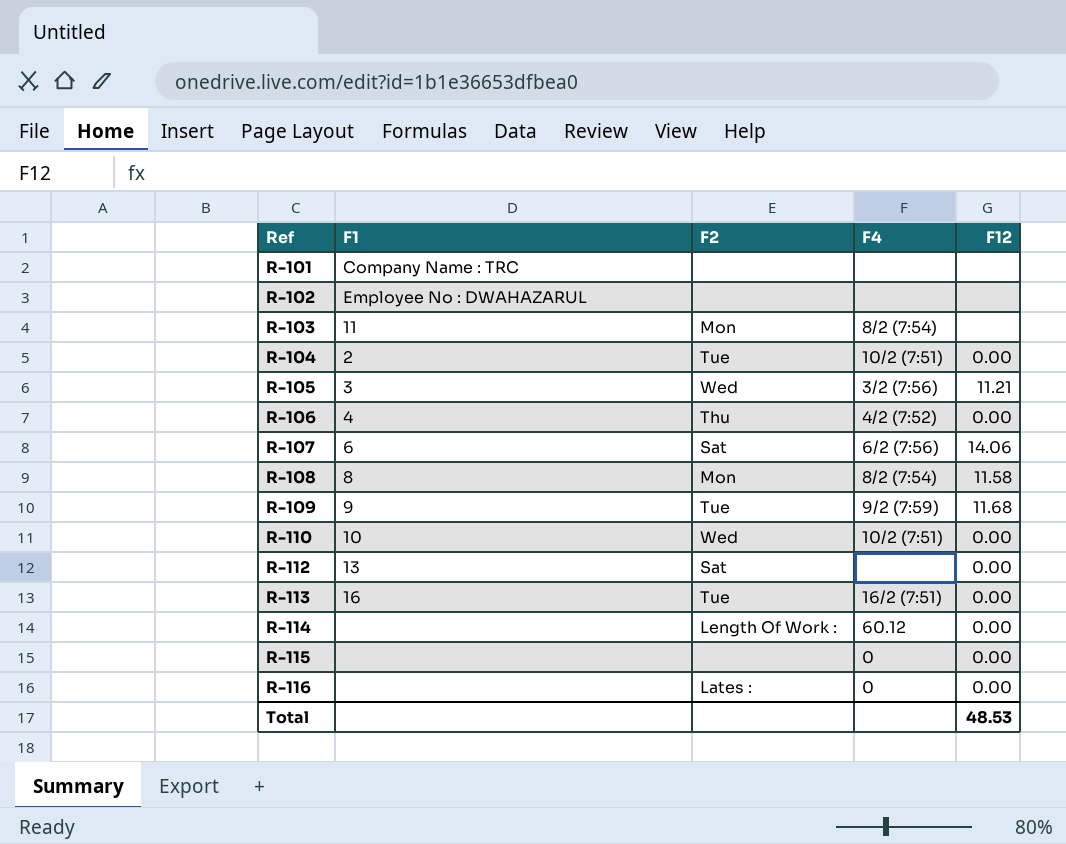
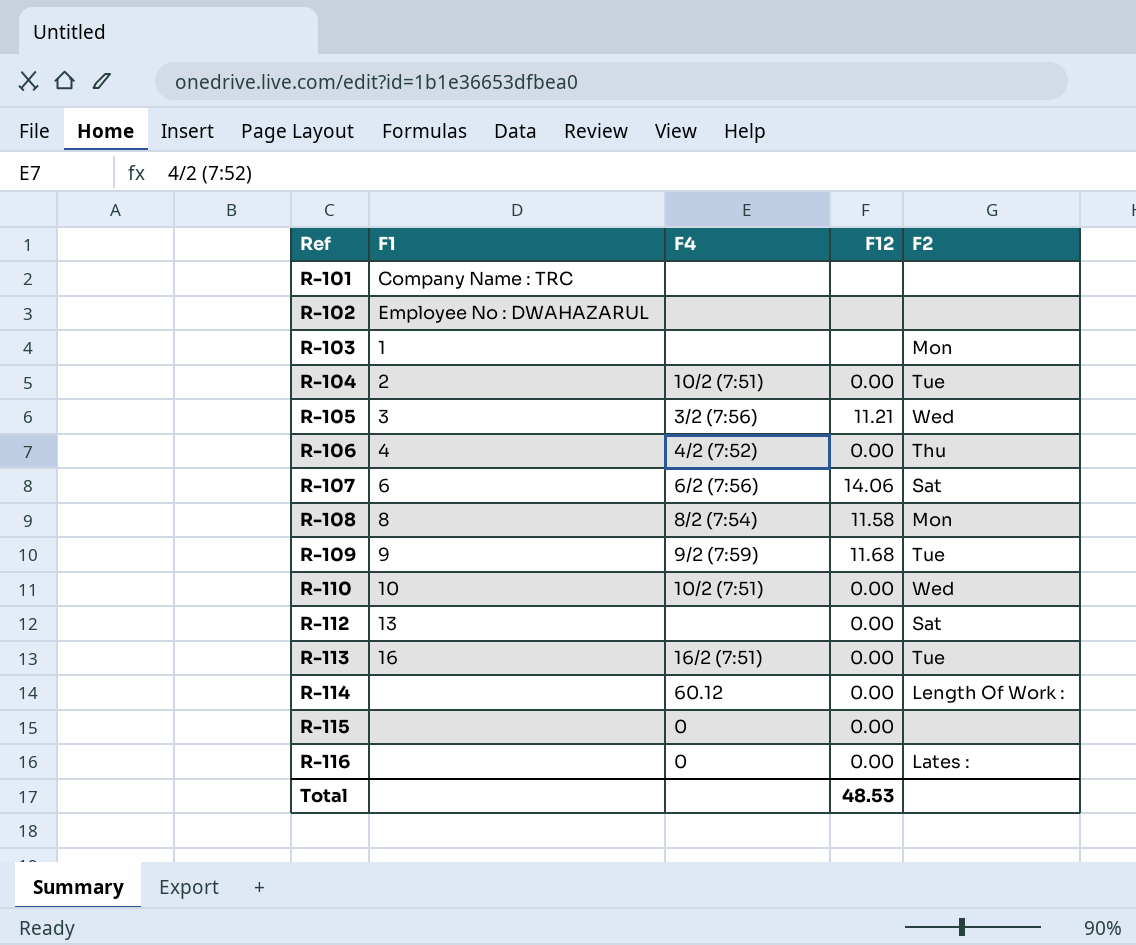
column F2 | position: 3 -> 5
R-103 | F1: 11 -> 1
R-103 | F4: 8/2 (7:54) -> none

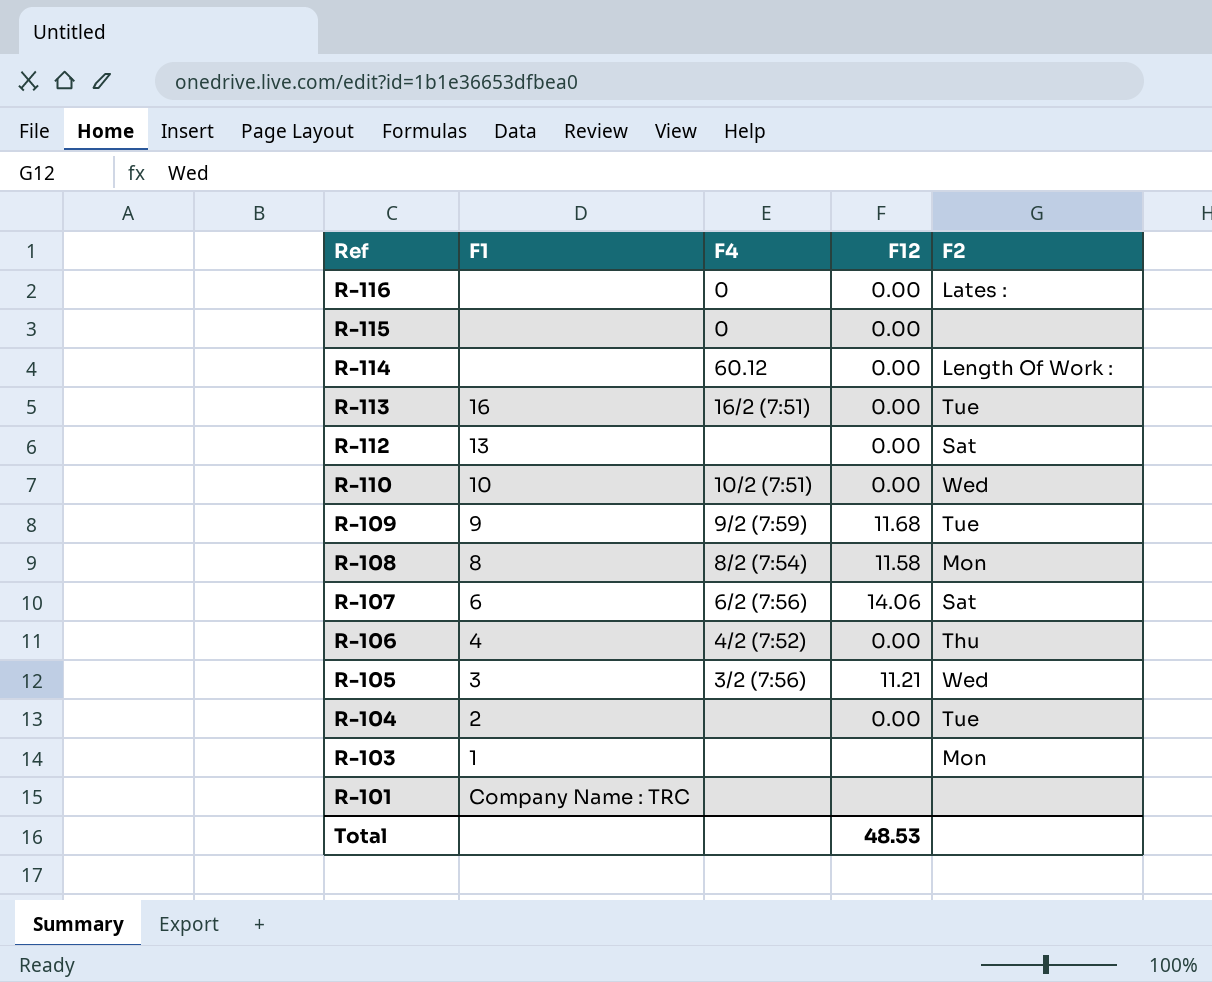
row order: Ref ascending -> Ref descending
row R-102: Employee No : DWAHAZARUL | none | none | none -> none
R-104 | F4: 10/2 (7:51) -> none

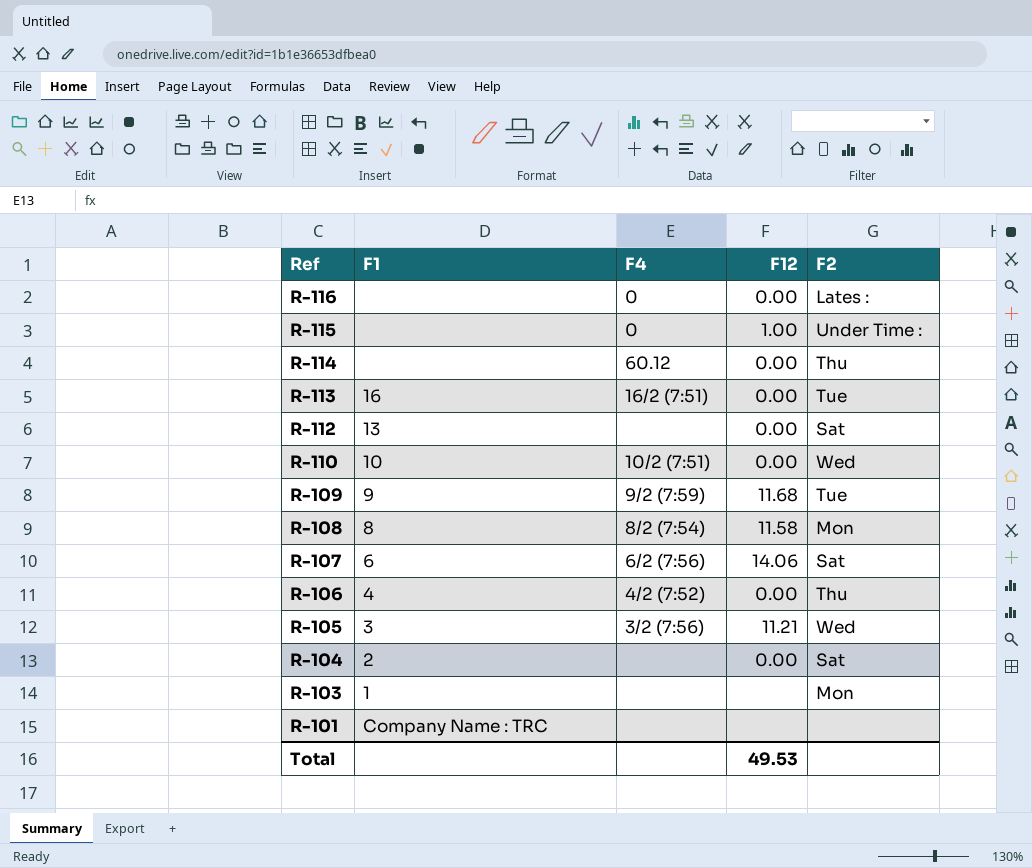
R-115 | F12: 0.00 -> 1.00
R-115 | F2: none -> Under Time :
R-114 | F2: Length Of Work : -> Thu
R-104 | F2: Tue -> Sat
Total | F12: 48.53 -> 49.53

